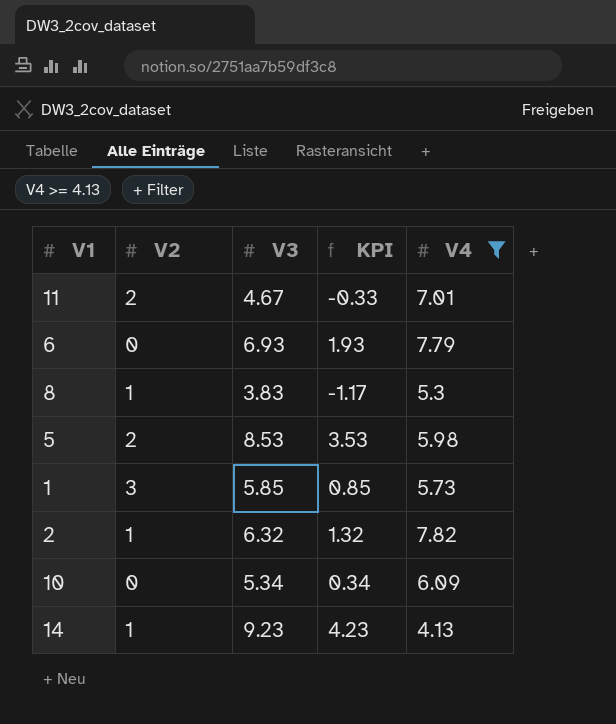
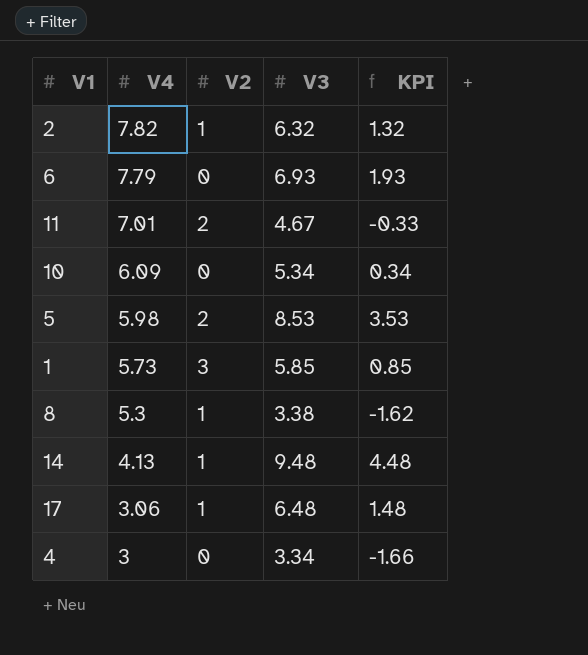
filter: V4 >= 4.13 -> none
row order: none -> V4 descending
column V4 | position: 5 -> 2
8 | V3: 3.83 -> 3.38
8 | KPI: -1.17 -> -1.62
14 | V3: 9.23 -> 9.48
14 | KPI: 4.23 -> 4.48

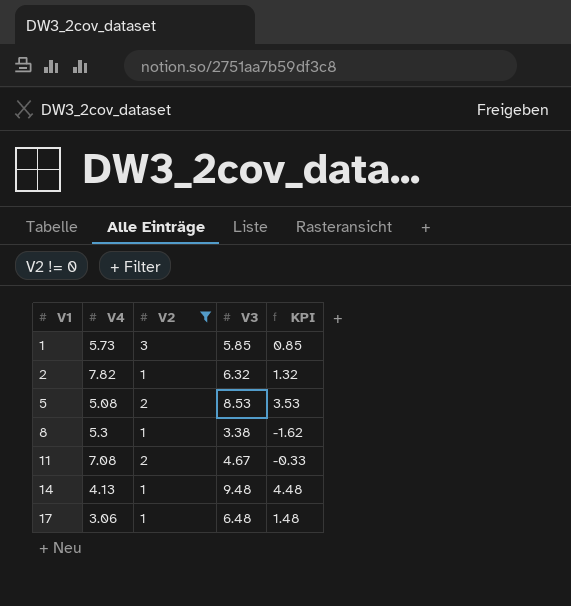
filter: none -> V2 != 0
row order: V4 descending -> V1 ascending
5 | V4: 5.98 -> 5.08
11 | V4: 7.01 -> 7.08

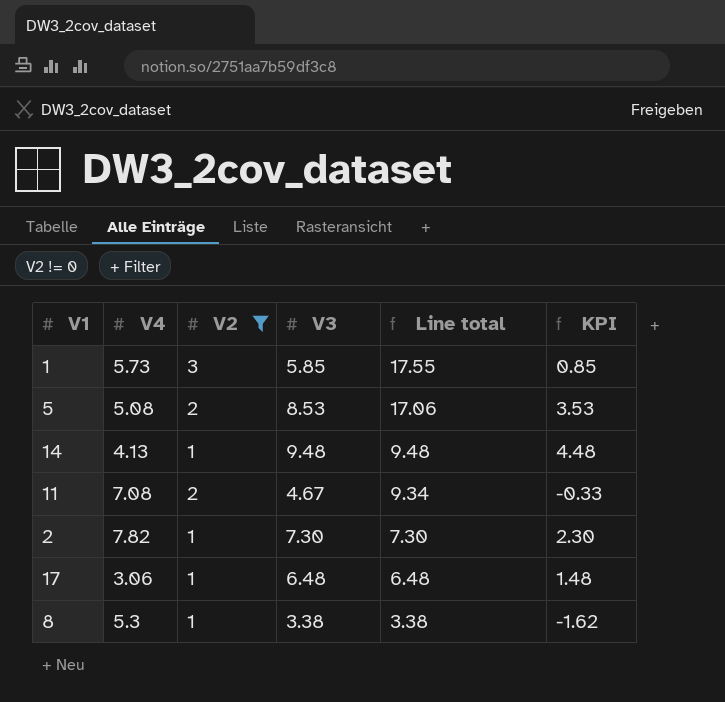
row order: V1 ascending -> Line total descending
column Line total | formula: none -> [V2] * [V3]
2 | V3: 6.32 -> 7.30
2 | KPI: 1.32 -> 2.30

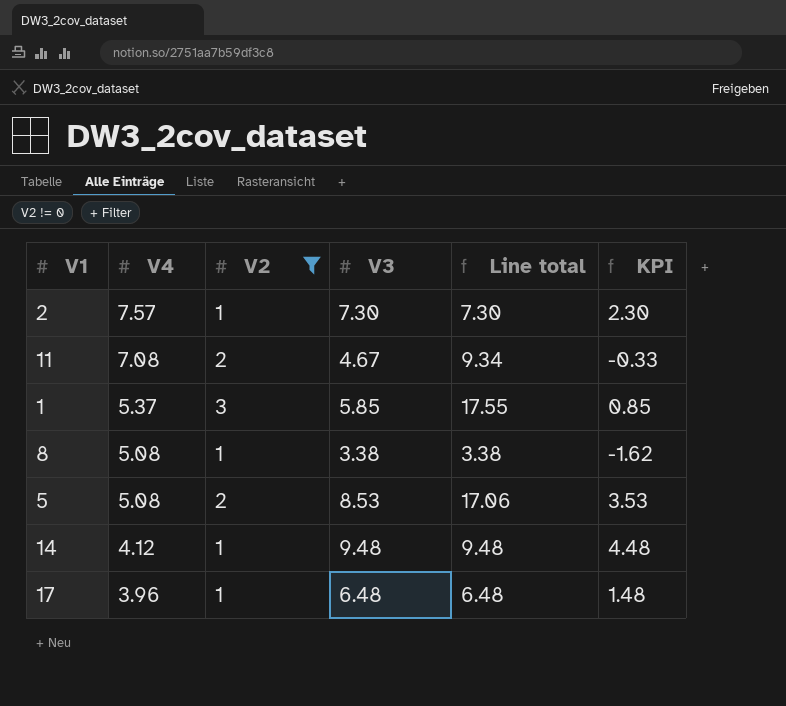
row order: Line total descending -> V4 descending
2 | V4: 7.82 -> 7.57
1 | V4: 5.73 -> 5.37
8 | V4: 5.3 -> 5.08
14 | V4: 4.13 -> 4.12
17 | V4: 3.06 -> 3.96

